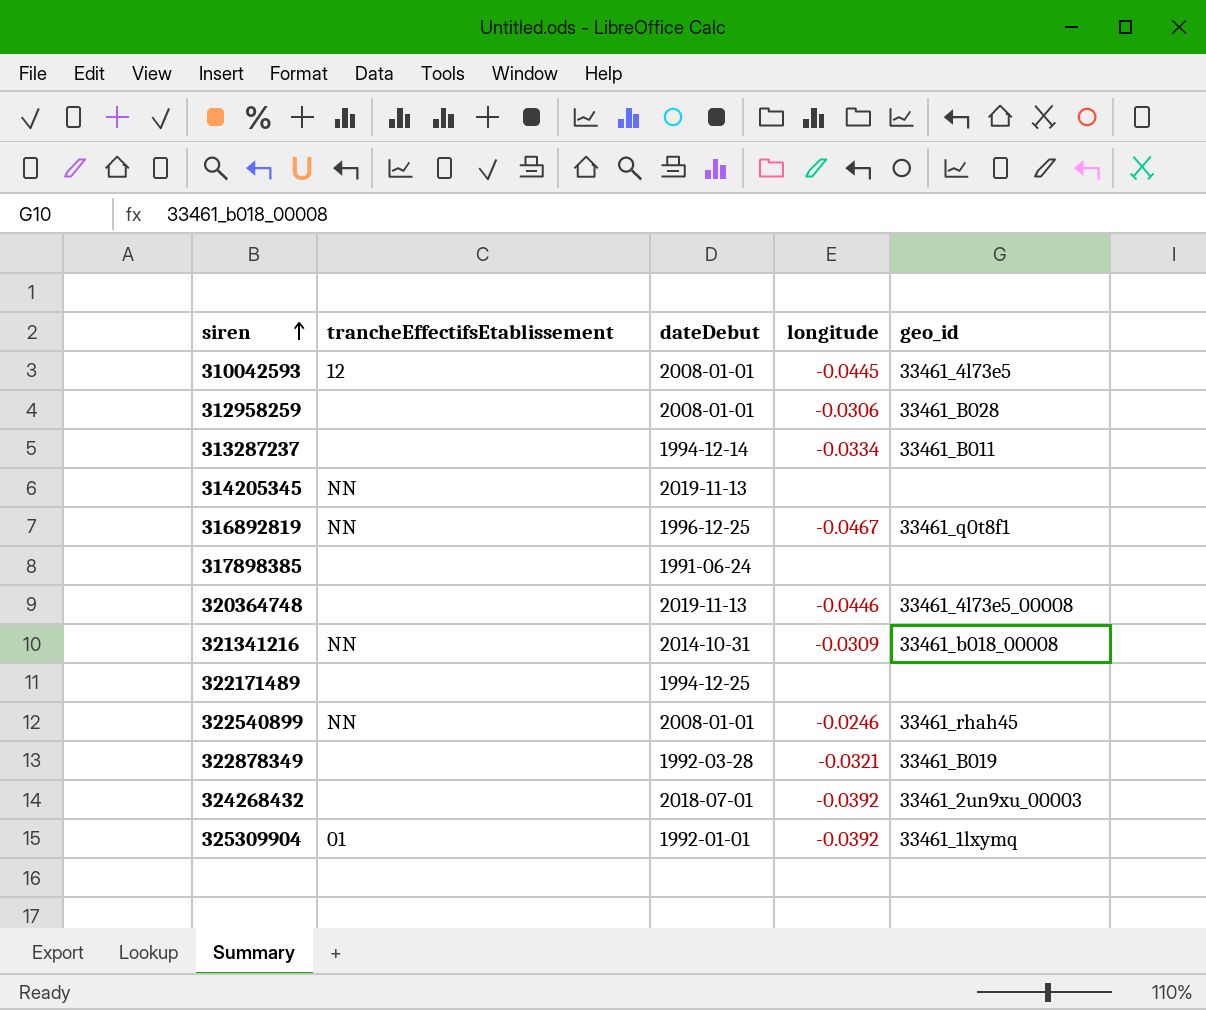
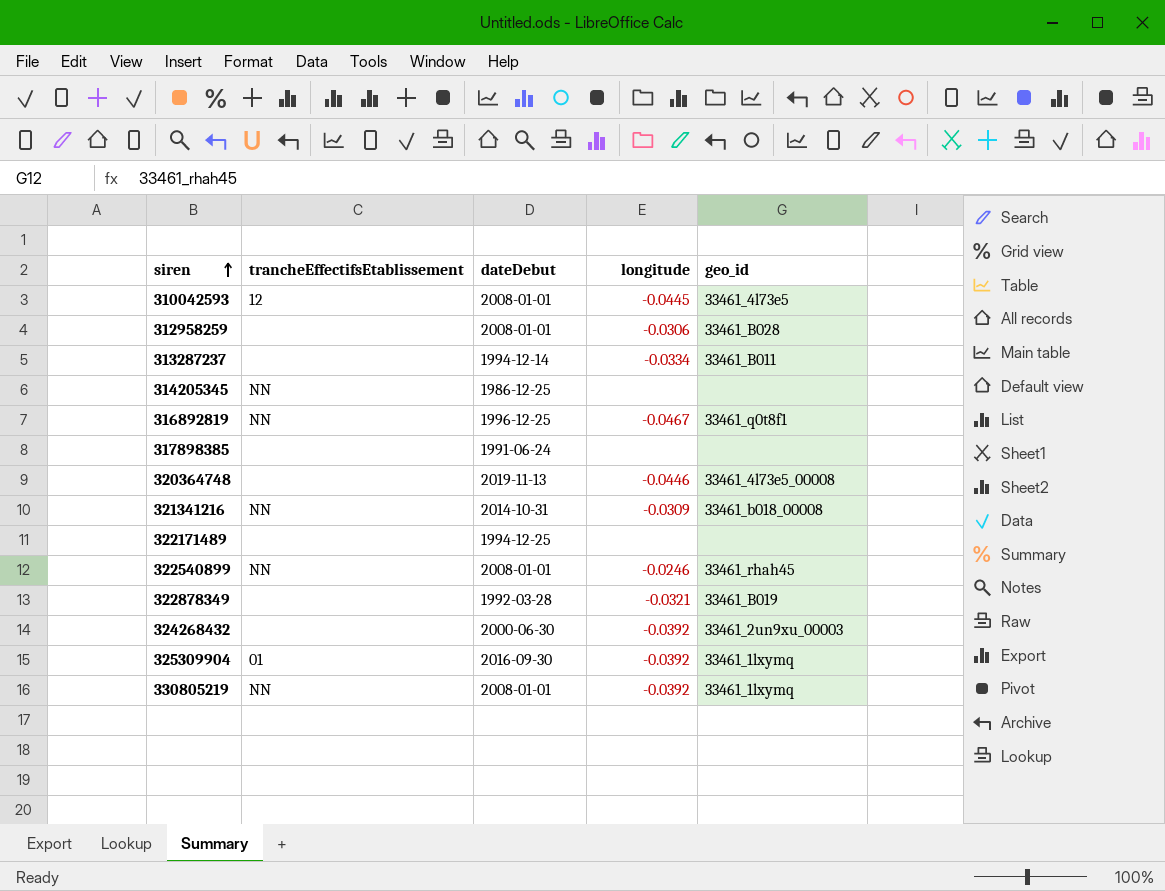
314205345 | dateDebut: 2019-11-13 -> 1986-12-25
324268432 | dateDebut: 2018-07-01 -> 2000-06-30
325309904 | dateDebut: 1992-01-01 -> 2016-09-30
row 330805219: none -> NN | 2008-01-01 | -0.0392 | 33461_1lxymq

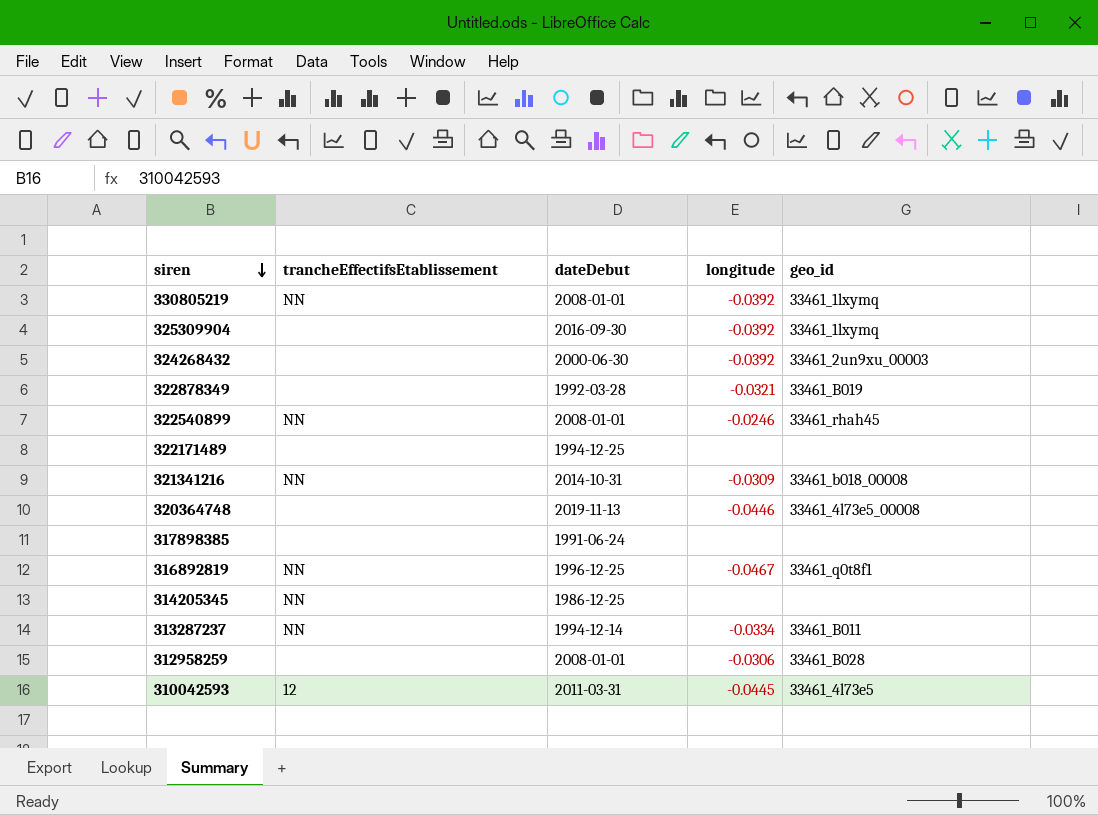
row order: siren ascending -> siren descending
325309904 | trancheEffectifsEtablissement: 01 -> none
313287237 | trancheEffectifsEtablissement: none -> NN
310042593 | dateDebut: 2008-01-01 -> 2011-03-31

